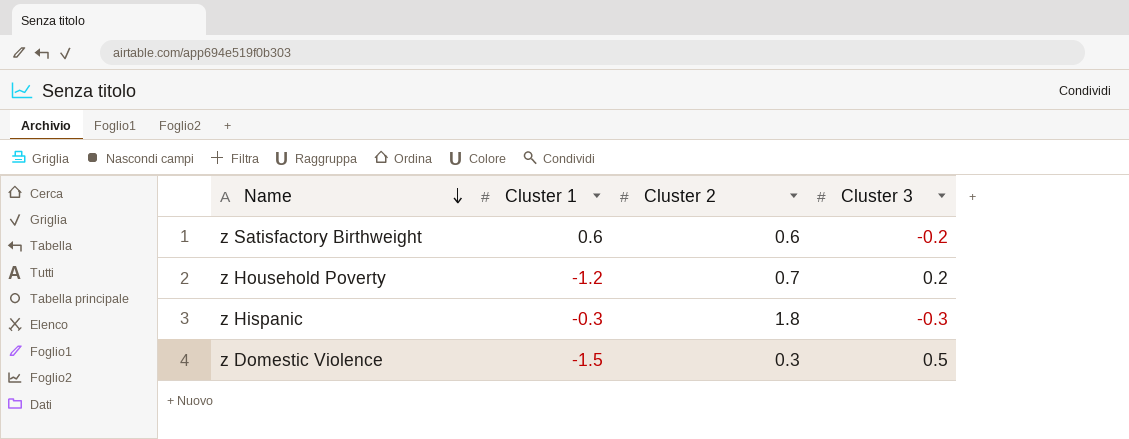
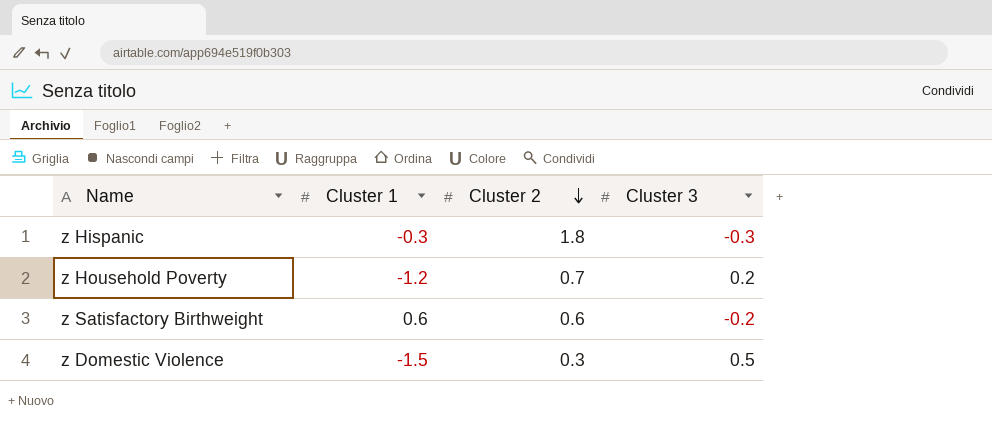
row order: Name descending -> Cluster 2 descending

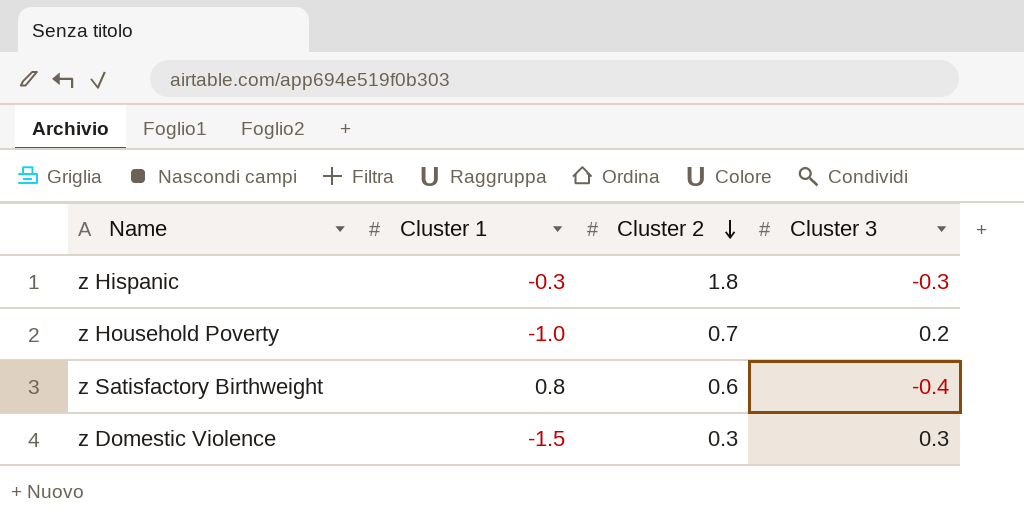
z Household Poverty | Cluster 1: -1.2 -> -1.0
z Satisfactory Birthweight | Cluster 1: 0.6 -> 0.8
z Satisfactory Birthweight | Cluster 3: -0.2 -> -0.4
z Domestic Violence | Cluster 3: 0.5 -> 0.3

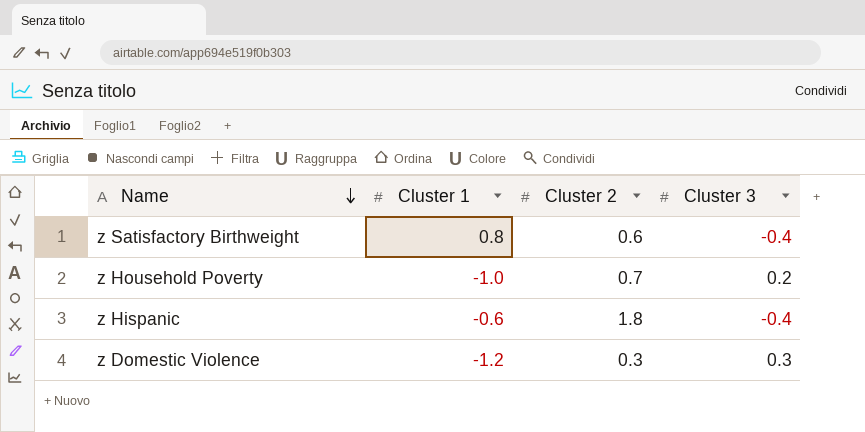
row order: Cluster 2 descending -> Name descending
z Hispanic | Cluster 1: -0.3 -> -0.6
z Hispanic | Cluster 3: -0.3 -> -0.4
z Domestic Violence | Cluster 1: -1.5 -> -1.2

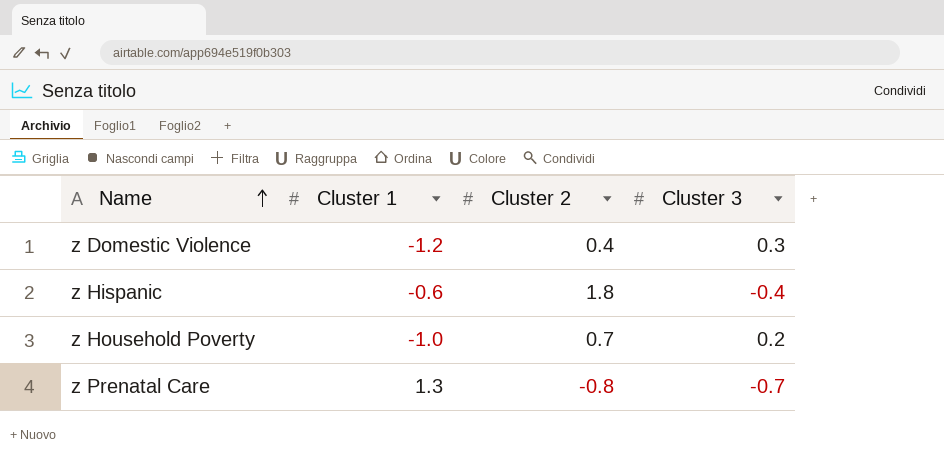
row order: Name descending -> Name ascending
row z Satisfactory Birthweight: 0.8 | 0.6 | -0.4 -> none
z Domestic Violence | Cluster 2: 0.3 -> 0.4
row z Prenatal Care: none -> 1.3 | -0.8 | -0.7

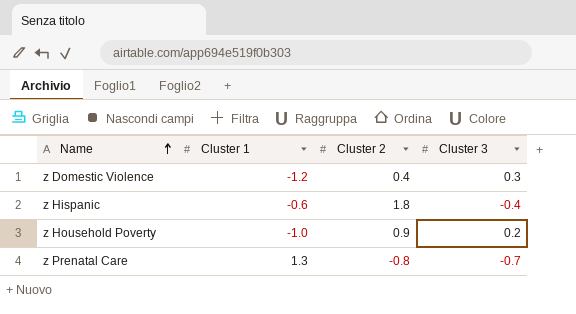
z Household Poverty | Cluster 2: 0.7 -> 0.9

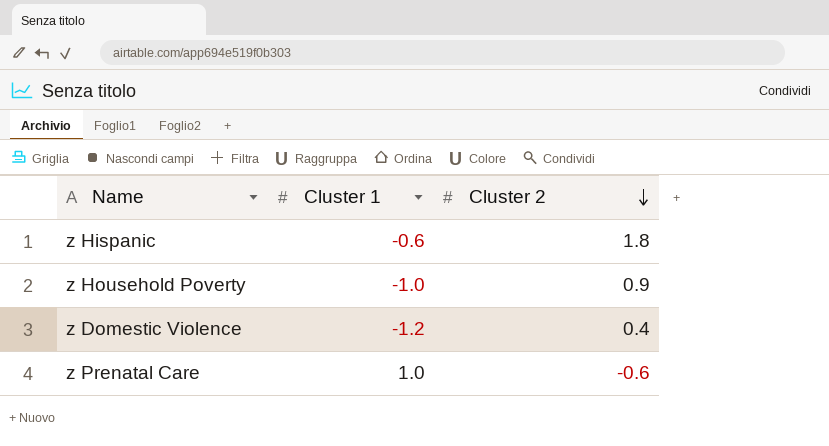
row order: Name ascending -> Cluster 2 descending
column Cluster 3 | position: 4 -> none
z Prenatal Care | Cluster 1: 1.3 -> 1.0
z Prenatal Care | Cluster 2: -0.8 -> -0.6

